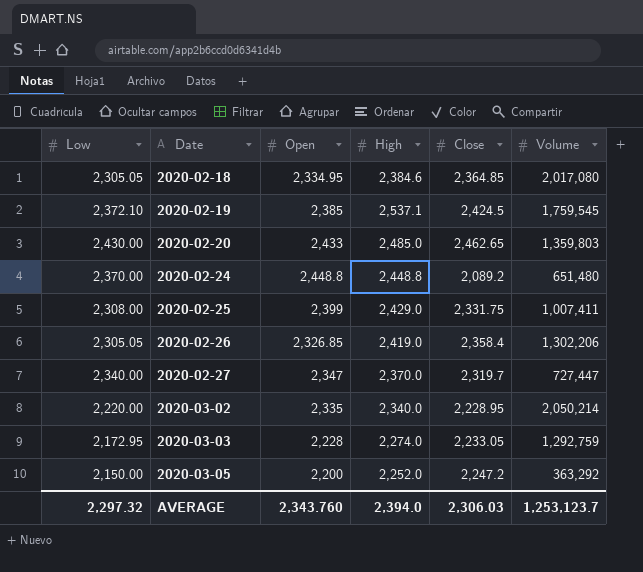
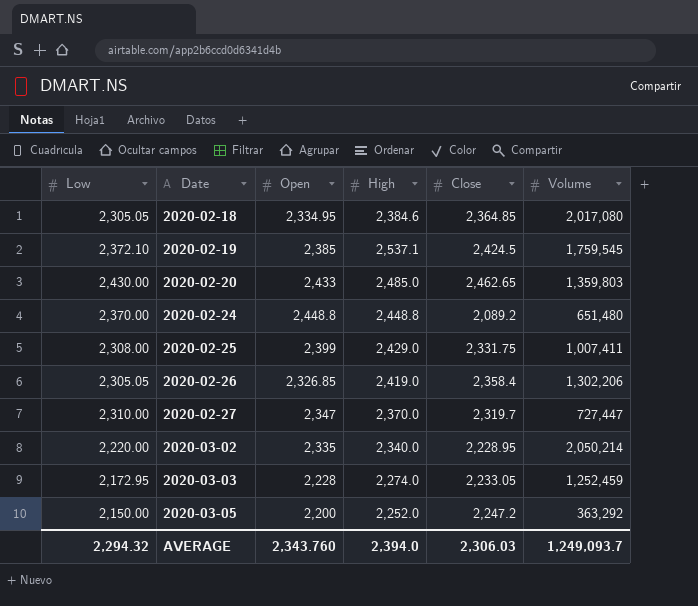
2020-02-27 | Low: 2,340.00 -> 2,310.00
2020-03-03 | Volume: 1,292,759 -> 1,252,459
AVERAGE | Low: 2,297.32 -> 2,294.32
AVERAGE | Volume: 1,253,123.7 -> 1,249,093.7

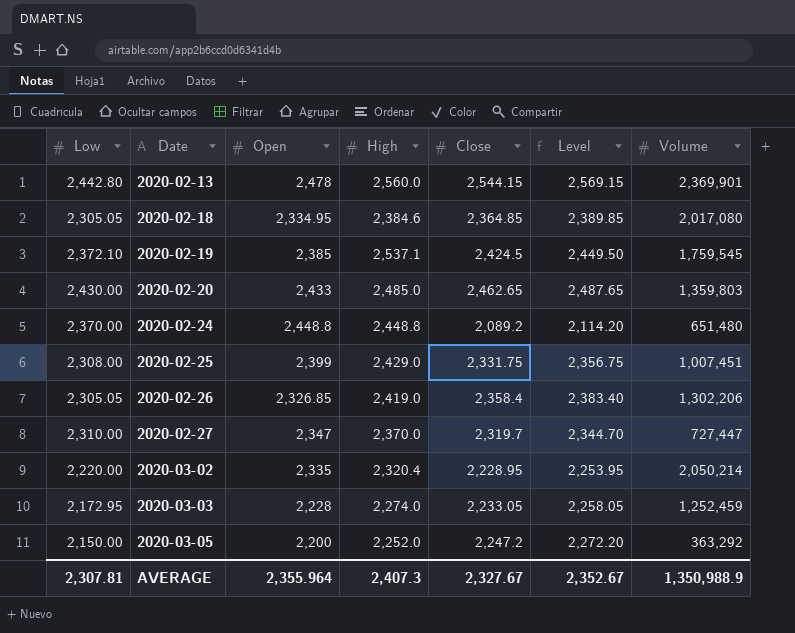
column Level | formula: none -> [Close] + 25
row 2020-02-13: none -> 2,442.80 | 2,478 | 2,560.0 | 2,544.15 | 2,569.15 | 2,369,901
2020-02-25 | Volume: 1,007,411 -> 1,007,451
2020-03-02 | High: 2,340.0 -> 2,320.4
AVERAGE | Low: 2,294.32 -> 2,307.81
AVERAGE | Open: 2,343.760 -> 2,355.964
AVERAGE | High: 2,394.0 -> 2,407.3
AVERAGE | Close: 2,306.03 -> 2,327.67
AVERAGE | Volume: 1,249,093.7 -> 1,350,988.9

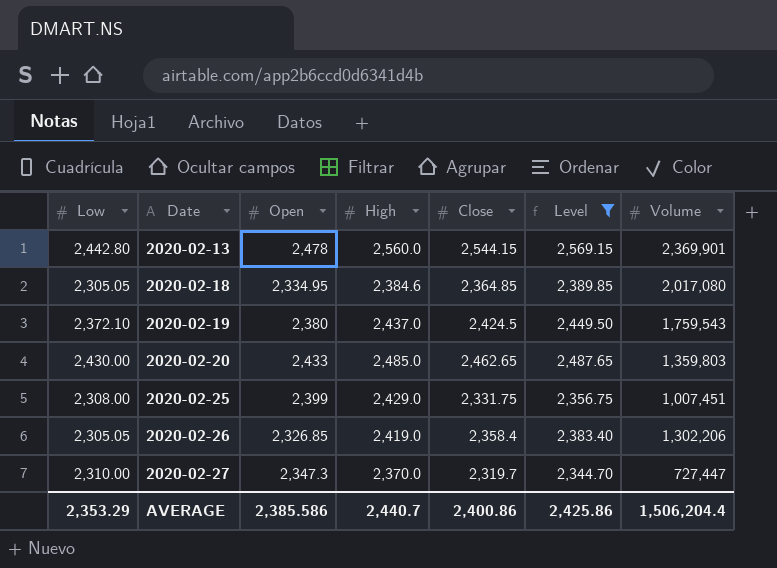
filter: none -> Level >= 2,344.70
2020-02-19 | Open: 2,385 -> 2,380
2020-02-19 | High: 2,537.1 -> 2,437.0
2020-02-19 | Volume: 1,759,545 -> 1,759,543
2020-02-27 | Open: 2,347 -> 2,347.3
AVERAGE | Low: 2,307.81 -> 2,353.29
AVERAGE | Open: 2,355.964 -> 2,385.586
AVERAGE | High: 2,407.3 -> 2,440.7
AVERAGE | Close: 2,327.67 -> 2,400.86
AVERAGE | Level: 2,352.67 -> 2,425.86
AVERAGE | Volume: 1,350,988.9 -> 1,506,204.4

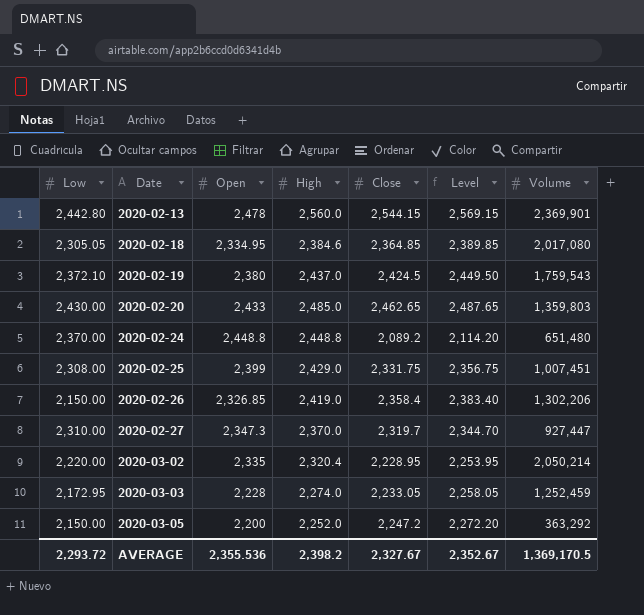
filter: Level >= 2,344.70 -> none
2020-02-26 | Low: 2,305.05 -> 2,150.00
2020-02-27 | Volume: 727,447 -> 927,447
AVERAGE | Low: 2,353.29 -> 2,293.72
AVERAGE | Open: 2,385.586 -> 2,355.536
AVERAGE | High: 2,440.7 -> 2,398.2
AVERAGE | Close: 2,400.86 -> 2,327.67
AVERAGE | Level: 2,425.86 -> 2,352.67
AVERAGE | Volume: 1,506,204.4 -> 1,369,170.5

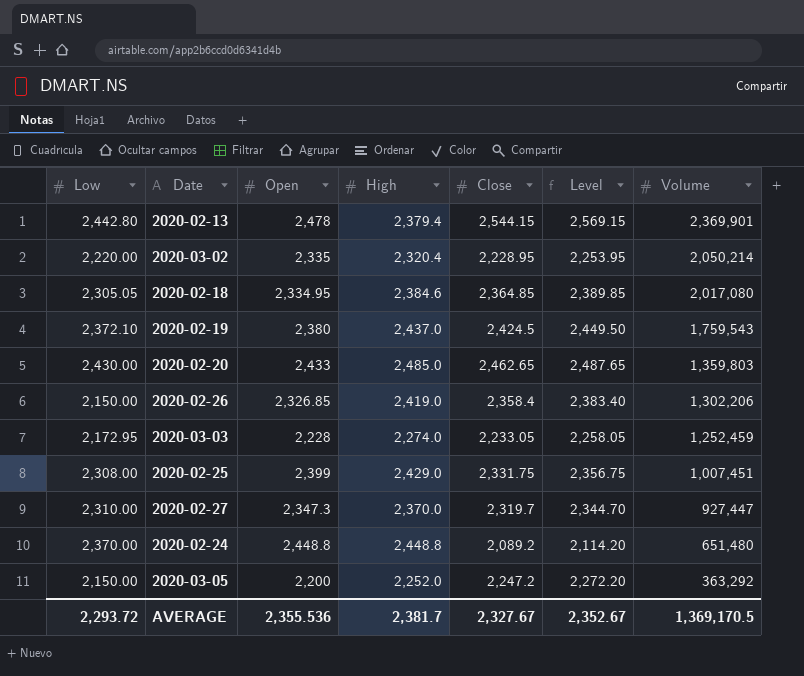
row order: Date ascending -> Volume descending
2020-02-13 | High: 2,560.0 -> 2,379.4
AVERAGE | High: 2,398.2 -> 2,381.7

